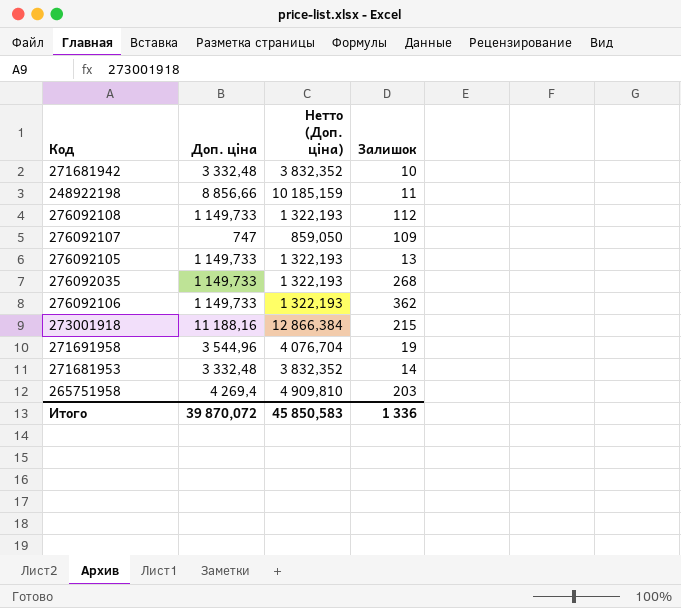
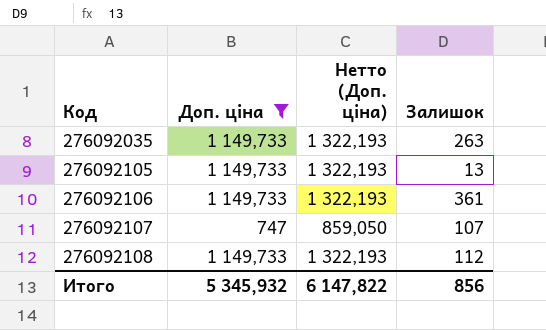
filter: none -> Доп. ціна <= 1 149,733
row order: none -> Код ascending
276092035 | Залишок: 268 -> 263
276092106 | Залишок: 362 -> 361
276092107 | Залишок: 109 -> 107
Итого | Доп. ціна: 39 870,072 -> 5 345,932
Итого | Нетто (Доп. ціна): 45 850,583 -> 6 147,822
Итого | Залишок: 1 336 -> 856

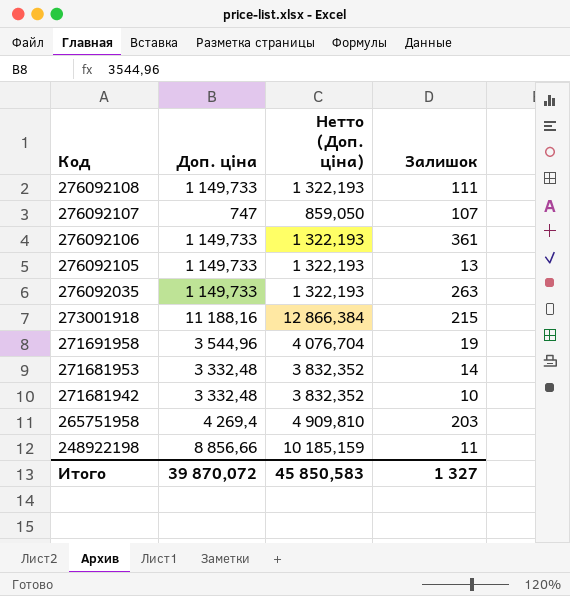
filter: Доп. ціна <= 1 149,733 -> none
row order: Код ascending -> Код descending
276092108 | Залишок: 112 -> 111
Итого | Доп. ціна: 5 345,932 -> 39 870,072
Итого | Нетто (Доп. ціна): 6 147,822 -> 45 850,583
Итого | Залишок: 856 -> 1 327

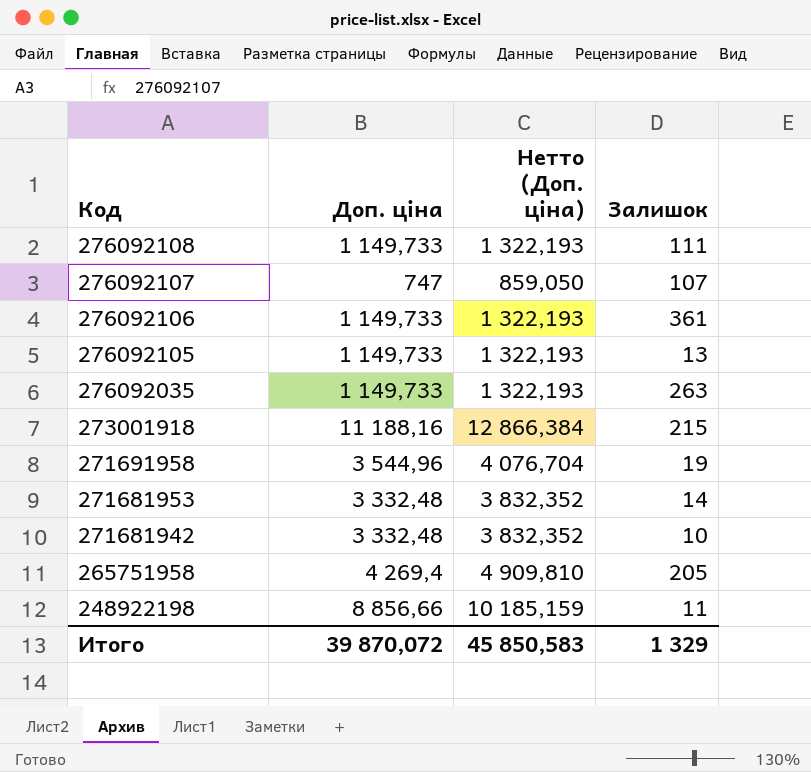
265751958 | Залишок: 203 -> 205
Итого | Залишок: 1 327 -> 1 329

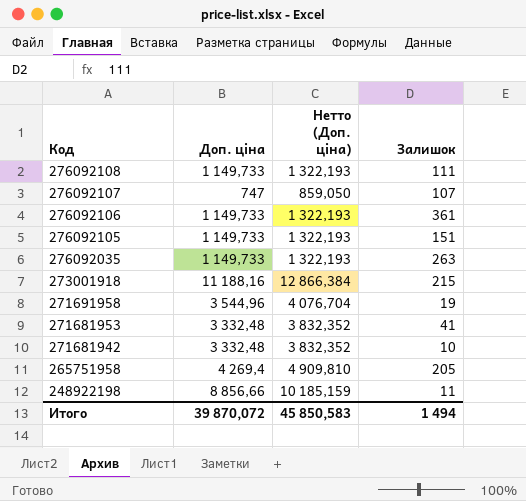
276092105 | Залишок: 13 -> 151
271681953 | Залишок: 14 -> 41
Итого | Залишок: 1 329 -> 1 494

